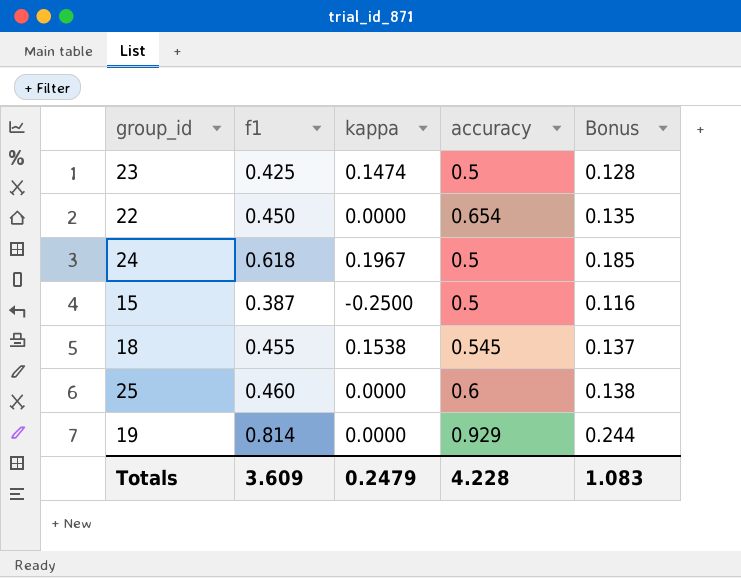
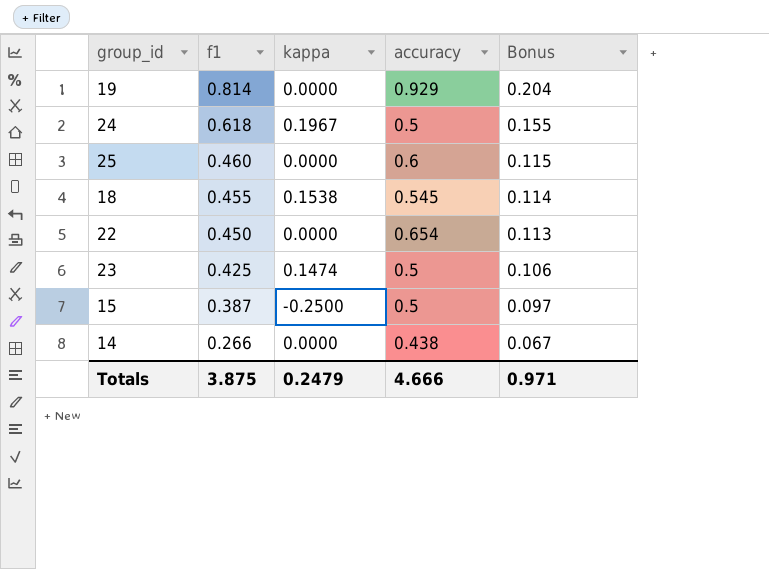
row order: none -> f1 descending
column Bonus | formula: [f1] * 0.3 -> [f1] * 0.25
row 14: none -> 0.266 | 0.0000 | 0.438 | 0.067
Totals | f1: 3.609 -> 3.875
Totals | accuracy: 4.228 -> 4.666
Totals | Bonus: 1.083 -> 0.971

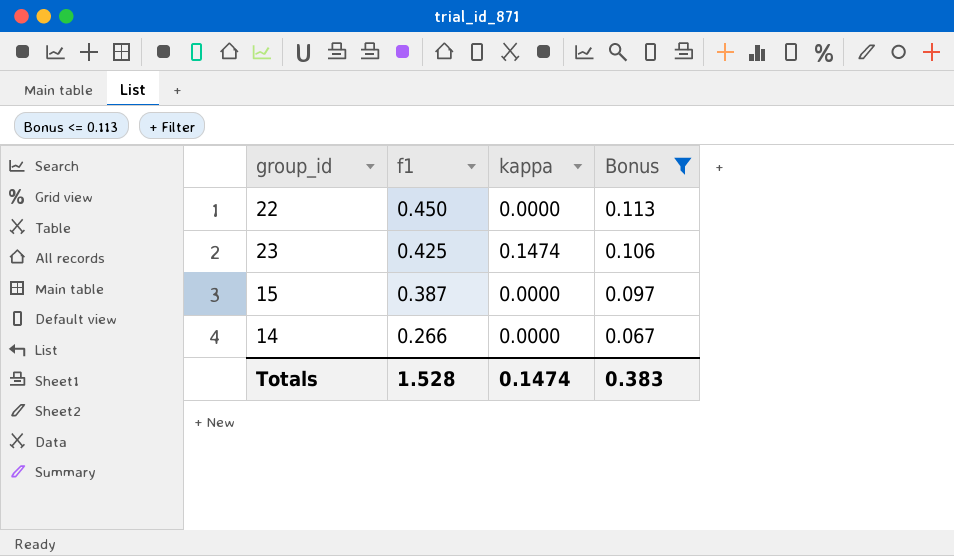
filter: none -> Bonus <= 0.113
column accuracy | position: 4 -> none
15 | kappa: -0.2500 -> 0.0000
Totals | f1: 3.875 -> 1.528
Totals | kappa: 0.2479 -> 0.1474
Totals | Bonus: 0.971 -> 0.383

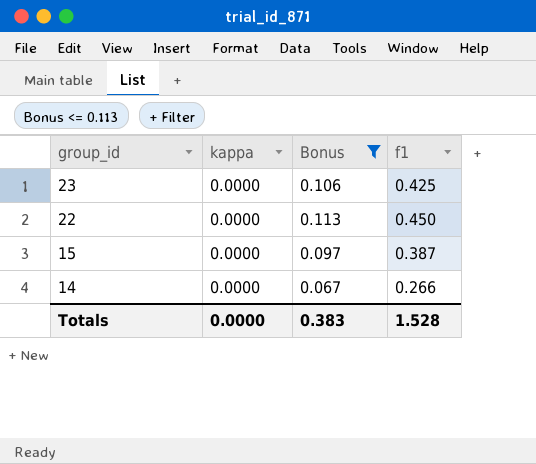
row order: f1 descending -> group_id descending
column f1 | position: 2 -> 4
23 | kappa: 0.1474 -> 0.0000
Totals | kappa: 0.1474 -> 0.0000

